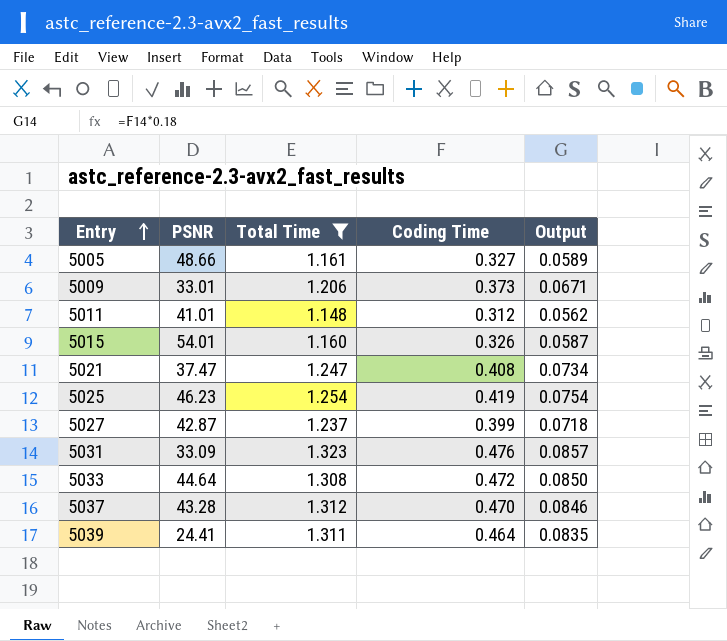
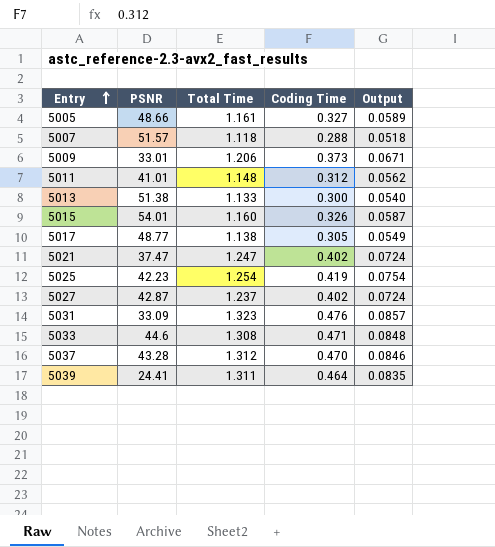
filter: Total Time >= 1.148 -> none
5021 | Coding Time: 0.408 -> 0.402
5021 | Output: 0.0734 -> 0.0724
5025 | PSNR: 46.23 -> 42.23
5027 | Coding Time: 0.399 -> 0.402
5027 | Output: 0.0718 -> 0.0724
5033 | PSNR: 44.64 -> 44.6
5033 | Coding Time: 0.472 -> 0.471
5033 | Output: 0.0850 -> 0.0848

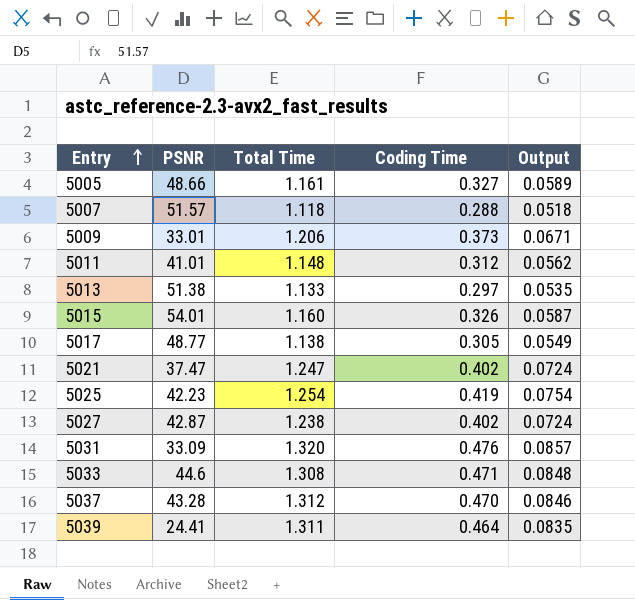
5013 | Coding Time: 0.300 -> 0.297
5013 | Output: 0.0540 -> 0.0535
5027 | Total Time: 1.237 -> 1.238
5031 | Total Time: 1.323 -> 1.320

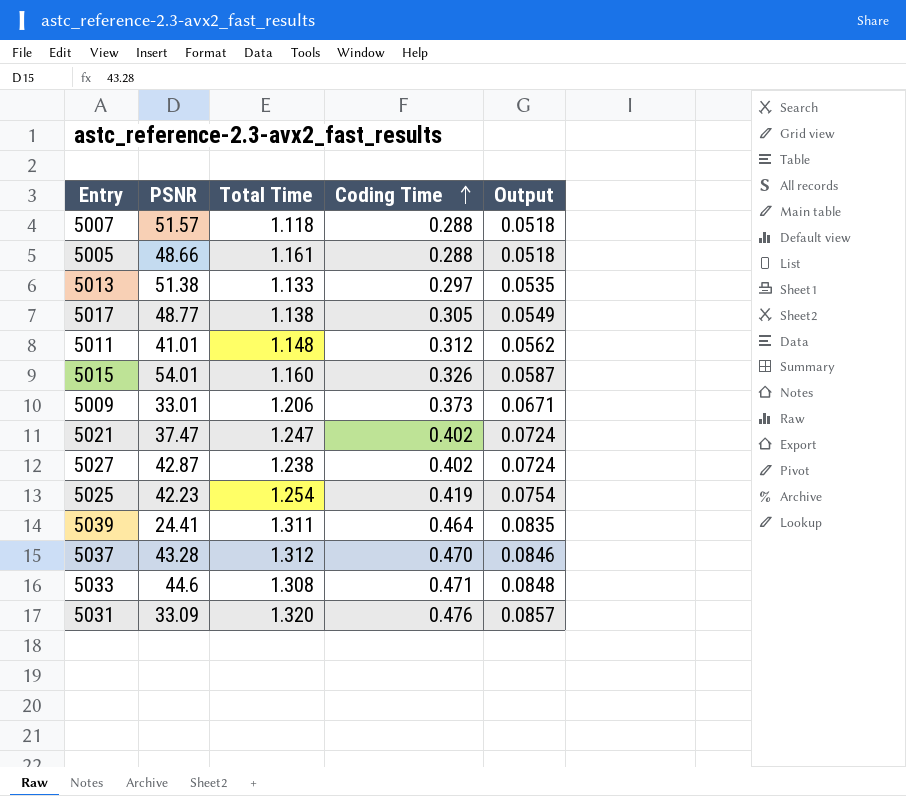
row order: Entry ascending -> Coding Time ascending
5005 | Coding Time: 0.327 -> 0.288
5005 | Output: 0.0589 -> 0.0518

